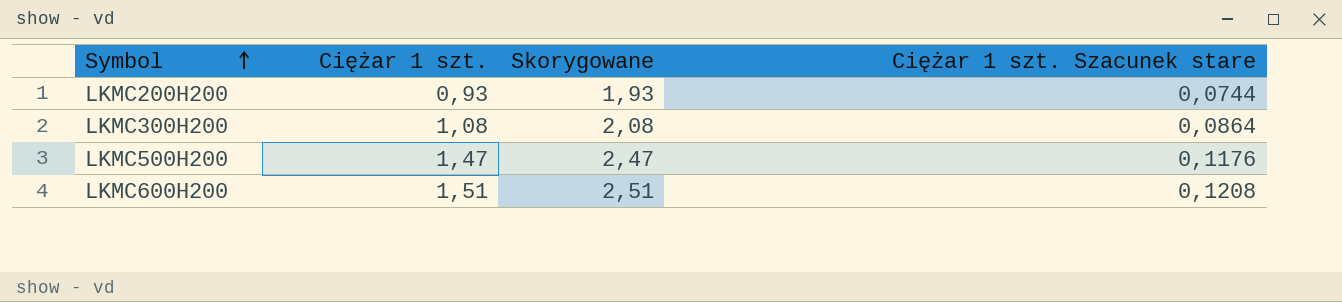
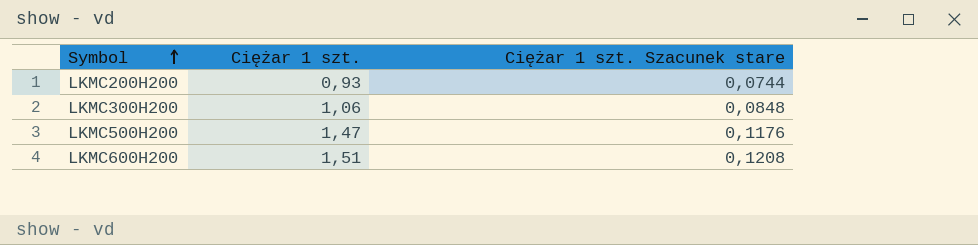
column Skorygowane | formula: [Ciężar 1 szt.] + 1 -> none
LKMC300H200 | Ciężar 1 szt.: 1,08 -> 1,06
LKMC300H200 | Ciężar 1 szt. Szacunek stare: 0,0864 -> 0,0848

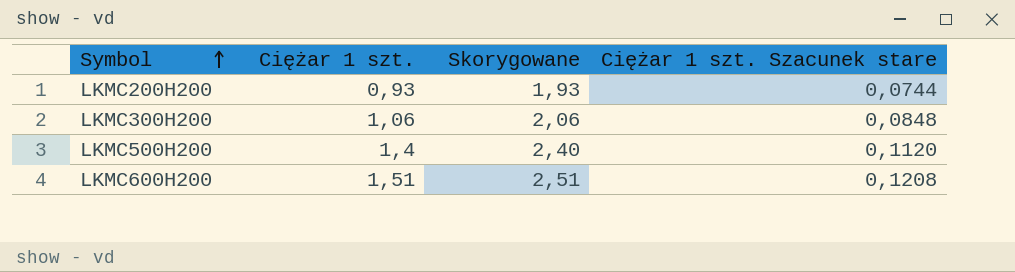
column Skorygowane | formula: none -> [Ciężar 1 szt.] + 1
LKMC500H200 | Ciężar 1 szt.: 1,47 -> 1,4
LKMC500H200 | Ciężar 1 szt. Szacunek stare: 0,1176 -> 0,1120

